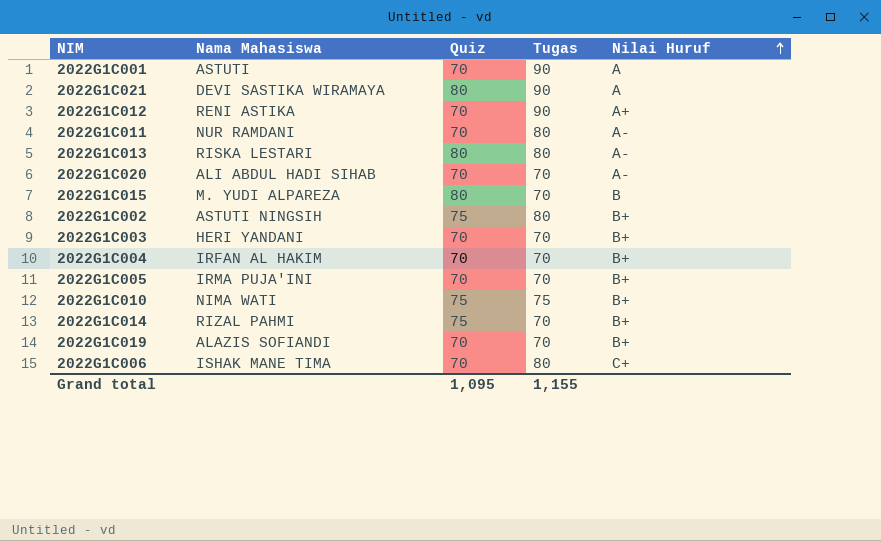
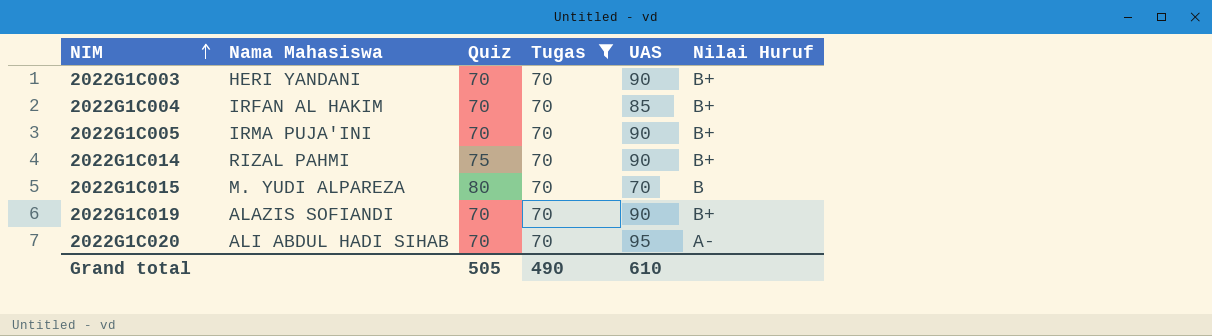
filter: none -> Tugas = 70
row order: Nilai Huruf ascending -> NIM ascending
column UAS | position: none -> 5
Grand total | Quiz: 1,095 -> 505
Grand total | Tugas: 1,155 -> 490

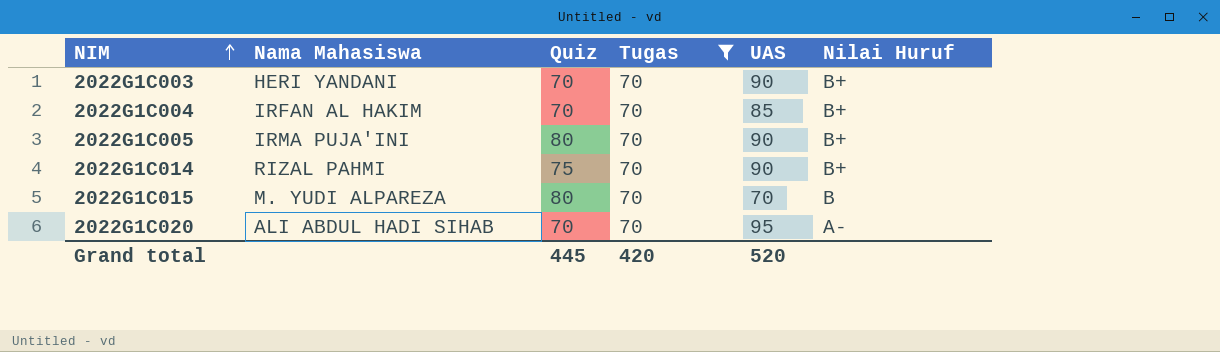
row 2022G1C019: ALAZIS SOFIANDI | 70 | 70 | 90 | B+ -> none
2022G1C005 | Quiz: 70 -> 80
Grand total | Quiz: 505 -> 445
Grand total | Tugas: 490 -> 420
Grand total | UAS: 610 -> 520

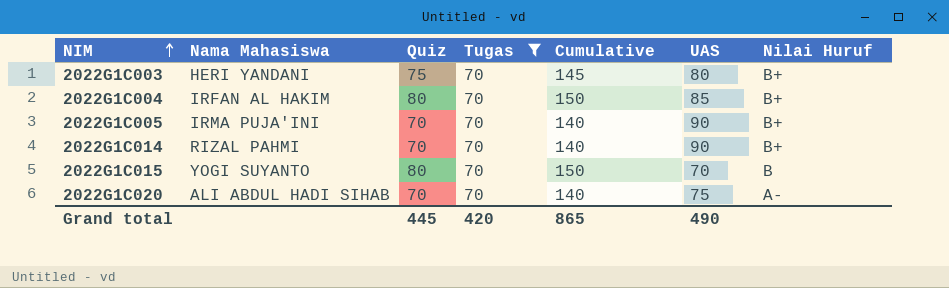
column Cumulative | formula: none -> [Quiz] + [Tugas]
2022G1C003 | Quiz: 70 -> 75
2022G1C003 | UAS: 90 -> 80
2022G1C004 | Quiz: 70 -> 80
2022G1C005 | Quiz: 80 -> 70
2022G1C014 | Quiz: 75 -> 70
2022G1C015 | Nama Mahasiswa: M. YUDI ALPAREZA -> YOGI SUYANTO
2022G1C020 | UAS: 95 -> 75
Grand total | UAS: 520 -> 490

